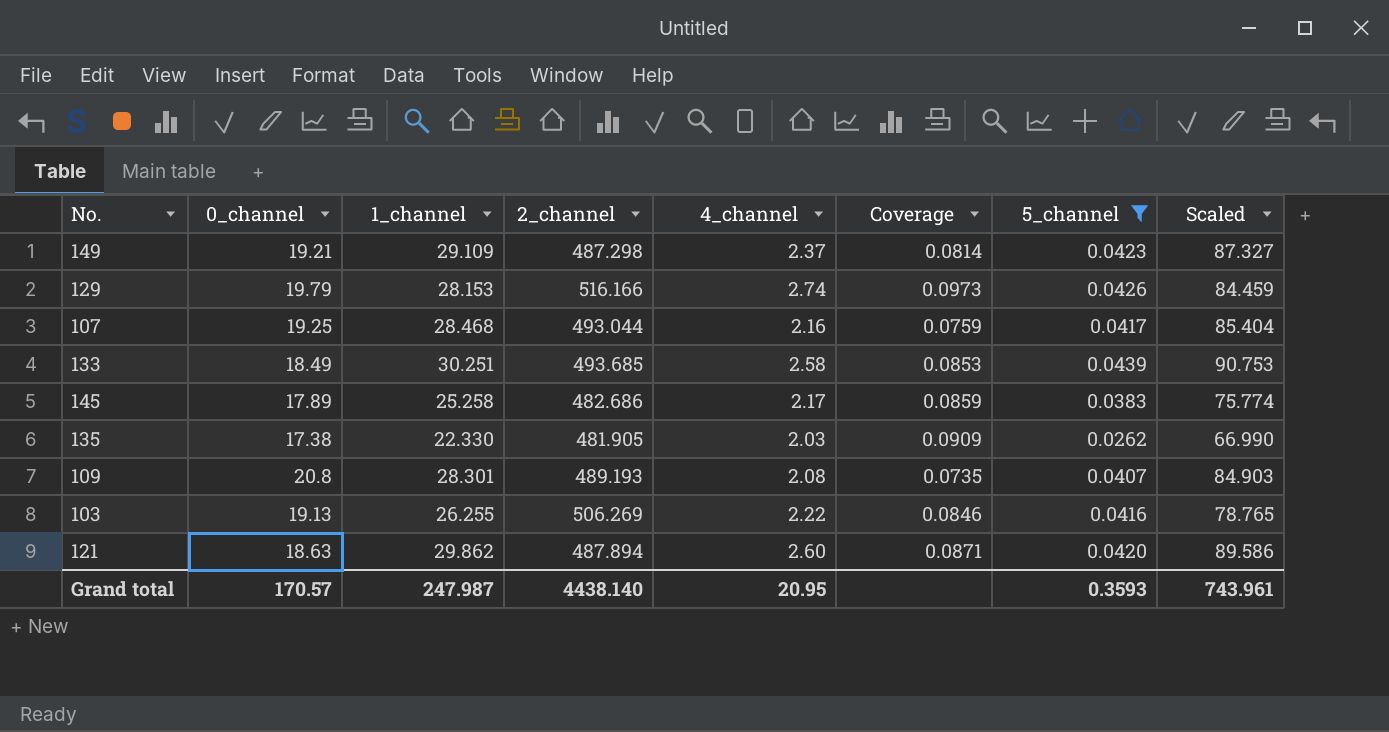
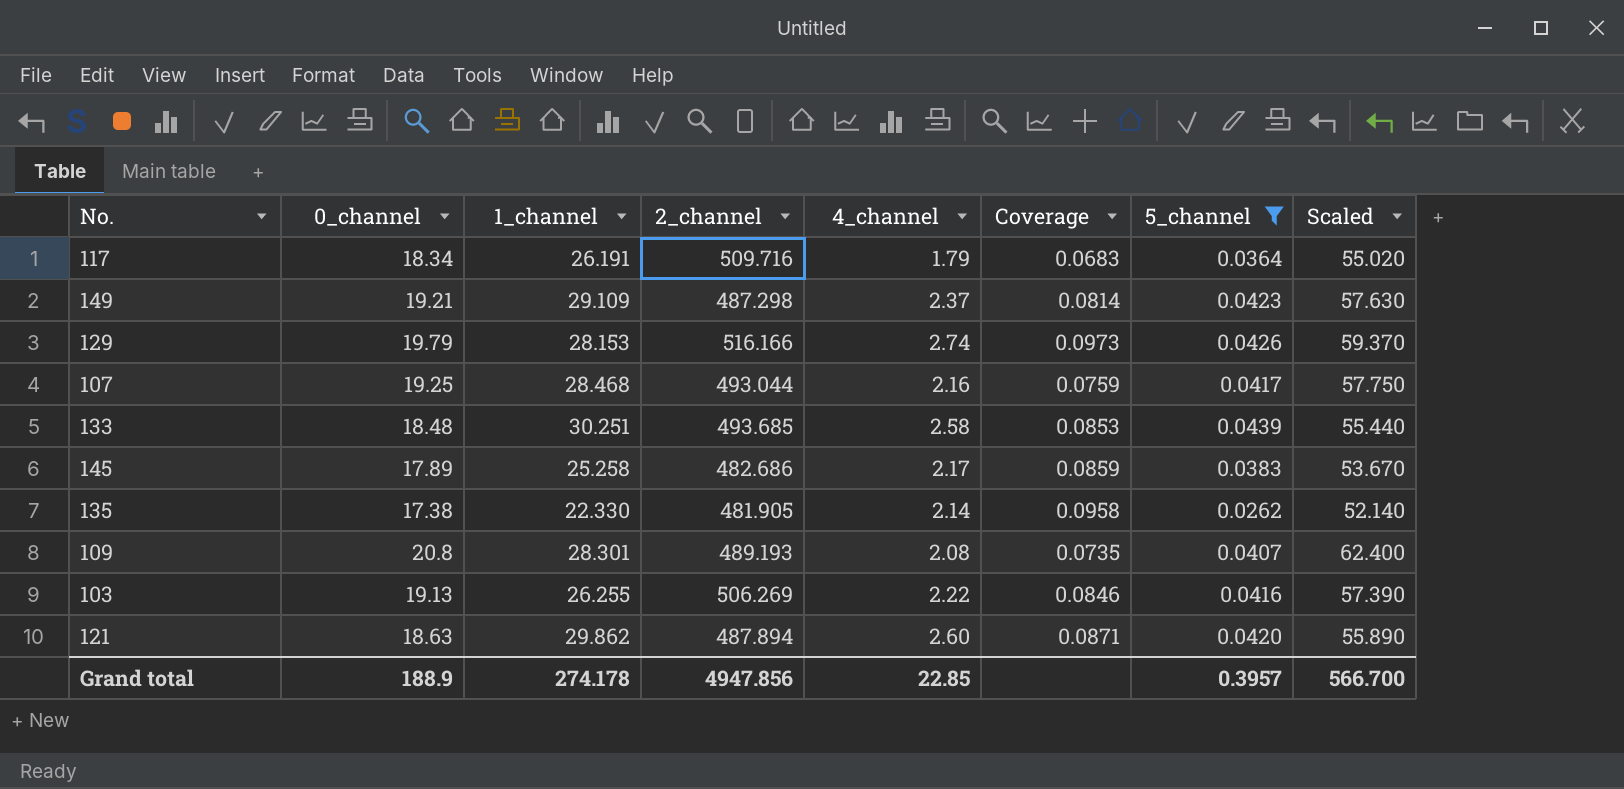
column Scaled | formula: [1_channel] * 3 -> [0_channel] * 3
row 117: none -> 18.34 | 26.191 | 509.716 | 1.79 | 0.0683 | 0.0364 | 55.020
133 | 0_channel: 18.49 -> 18.48
135 | 4_channel: 2.03 -> 2.14
135 | Coverage: 0.0909 -> 0.0958
Grand total | 0_channel: 170.57 -> 188.9
Grand total | 1_channel: 247.987 -> 274.178
Grand total | 2_channel: 4438.140 -> 4947.856
Grand total | 4_channel: 20.95 -> 22.85
Grand total | 5_channel: 0.3593 -> 0.3957
Grand total | Scaled: 743.961 -> 566.700

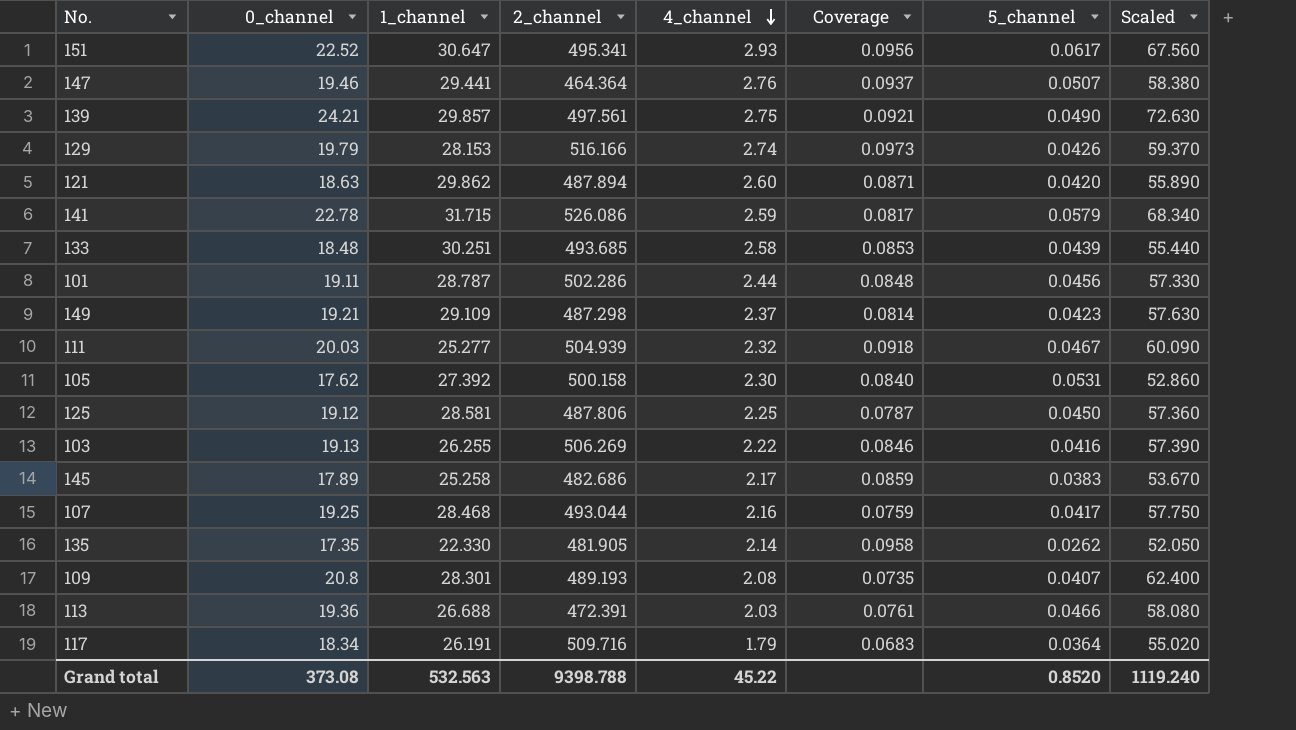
filter: 5_channel <= 0.0439 -> none
row order: none -> 4_channel descending
135 | 0_channel: 17.38 -> 17.35
135 | Scaled: 52.140 -> 52.050
Grand total | 0_channel: 188.9 -> 373.08
Grand total | 1_channel: 274.178 -> 532.563
Grand total | 2_channel: 4947.856 -> 9398.788
Grand total | 4_channel: 22.85 -> 45.22
Grand total | 5_channel: 0.3957 -> 0.8520
Grand total | Scaled: 566.700 -> 1119.240

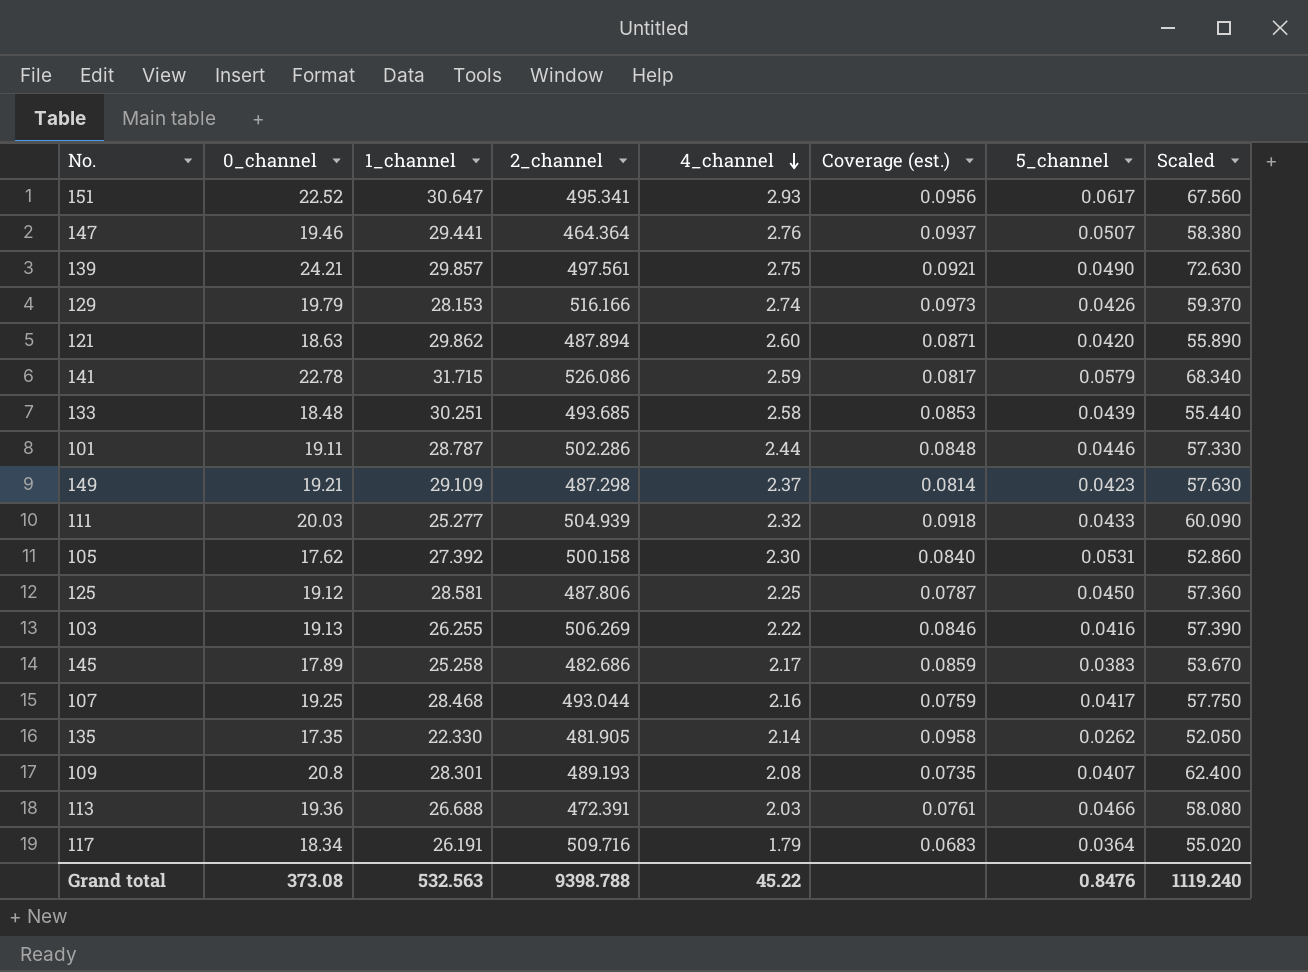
column name: Coverage -> Coverage (est.)
101 | 5_channel: 0.0456 -> 0.0446
111 | 5_channel: 0.0467 -> 0.0433
Grand total | 5_channel: 0.8520 -> 0.8476

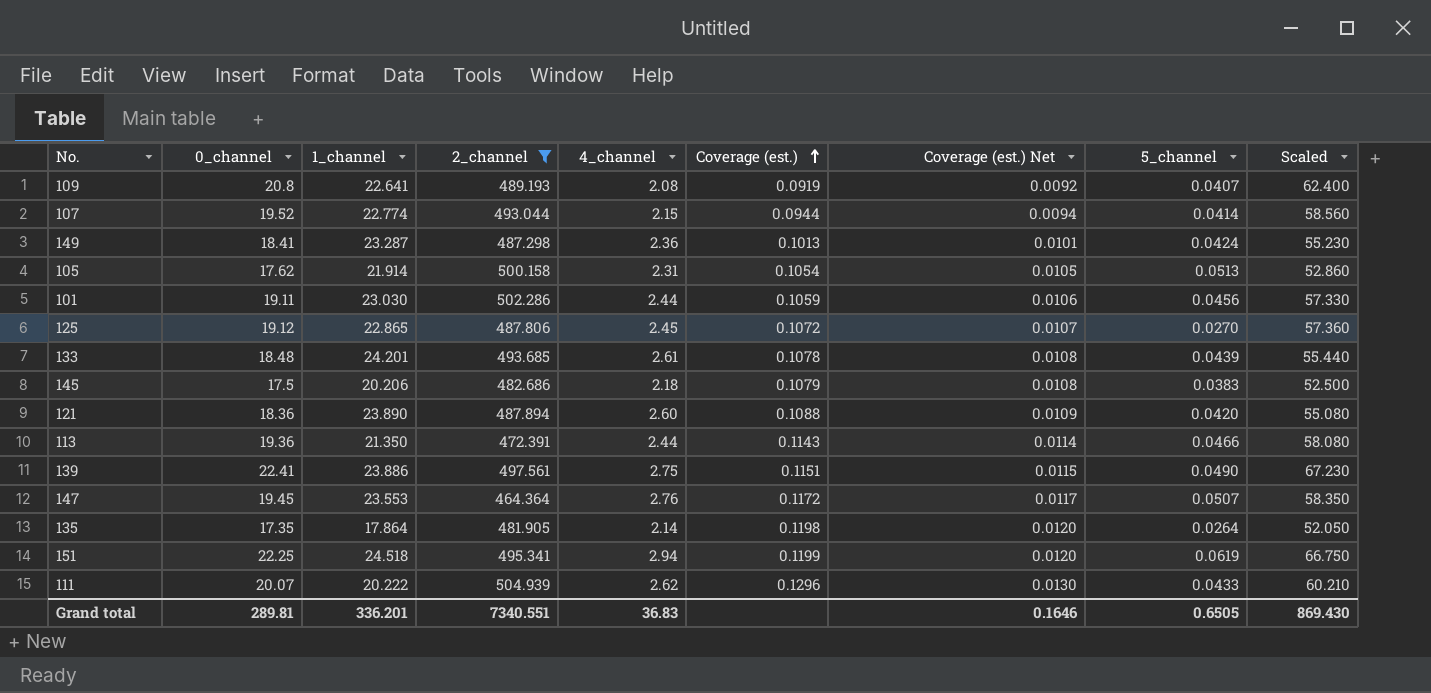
filter: none -> 2_channel <= 504.939
row order: 4_channel descending -> Coverage (est.) ascending
column Coverage (est.) Net | formula: none -> [Coverage (est.)] * 0.1
109 | 1_channel: 28.301 -> 22.641
109 | Coverage (est.): 0.0735 -> 0.0919
107 | 0_channel: 19.25 -> 19.52
107 | 1_channel: 28.468 -> 22.774
107 | 4_channel: 2.16 -> 2.15
107 | Coverage (est.): 0.0759 -> 0.0944
107 | 5_channel: 0.0417 -> 0.0414
107 | Scaled: 57.750 -> 58.560
149 | 0_channel: 19.21 -> 18.41
149 | 1_channel: 29.109 -> 23.287
149 | 4_channel: 2.37 -> 2.36
149 | Coverage (est.): 0.0814 -> 0.1013
149 | 5_channel: 0.0423 -> 0.0424
149 | Scaled: 57.630 -> 55.230
105 | 1_channel: 27.392 -> 21.914
105 | 4_channel: 2.30 -> 2.31
105 | Coverage (est.): 0.0840 -> 0.1054
105 | 5_channel: 0.0531 -> 0.0513
101 | 1_channel: 28.787 -> 23.030
101 | Coverage (est.): 0.0848 -> 0.1059
101 | 5_channel: 0.0446 -> 0.0456
125 | 1_channel: 28.581 -> 22.865
125 | 4_channel: 2.25 -> 2.45
125 | Coverage (est.): 0.0787 -> 0.1072
125 | 5_channel: 0.0450 -> 0.0270
133 | 1_channel: 30.251 -> 24.201
133 | 4_channel: 2.58 -> 2.61
133 | Coverage (est.): 0.0853 -> 0.1078
145 | 0_channel: 17.89 -> 17.5
145 | 1_channel: 25.258 -> 20.206
145 | 4_channel: 2.17 -> 2.18
145 | Coverage (est.): 0.0859 -> 0.1079
145 | Scaled: 53.670 -> 52.500
121 | 0_channel: 18.63 -> 18.36
121 | 1_channel: 29.862 -> 23.890
121 | Coverage (est.): 0.0871 -> 0.1088
121 | Scaled: 55.890 -> 55.080
113 | 1_channel: 26.688 -> 21.350
113 | 4_channel: 2.03 -> 2.44
113 | Coverage (est.): 0.0761 -> 0.1143
139 | 0_channel: 24.21 -> 22.41
139 | 1_channel: 29.857 -> 23.886
139 | Coverage (est.): 0.0921 -> 0.1151
139 | Scaled: 72.630 -> 67.230
147 | 0_channel: 19.46 -> 19.45
147 | 1_channel: 29.441 -> 23.553
147 | Coverage (est.): 0.0937 -> 0.1172
147 | Scaled: 58.380 -> 58.350
135 | 1_channel: 22.330 -> 17.864
135 | Coverage (est.): 0.0958 -> 0.1198
135 | 5_channel: 0.0262 -> 0.0264
151 | 0_channel: 22.52 -> 22.25
151 | 1_channel: 30.647 -> 24.518
151 | 4_channel: 2.93 -> 2.94
151 | Coverage (est.): 0.0956 -> 0.1199
151 | 5_channel: 0.0617 -> 0.0619
151 | Scaled: 67.560 -> 66.750
111 | 0_channel: 20.03 -> 20.07
111 | 1_channel: 25.277 -> 20.222
111 | 4_channel: 2.32 -> 2.62
111 | Coverage (est.): 0.0918 -> 0.1296
111 | Scaled: 60.090 -> 60.210
Grand total | 0_channel: 373.08 -> 289.81
Grand total | 1_channel: 532.563 -> 336.201
Grand total | 2_channel: 9398.788 -> 7340.551
Grand total | 4_channel: 45.22 -> 36.83
Grand total | 5_channel: 0.8476 -> 0.6505
Grand total | Scaled: 1119.240 -> 869.430

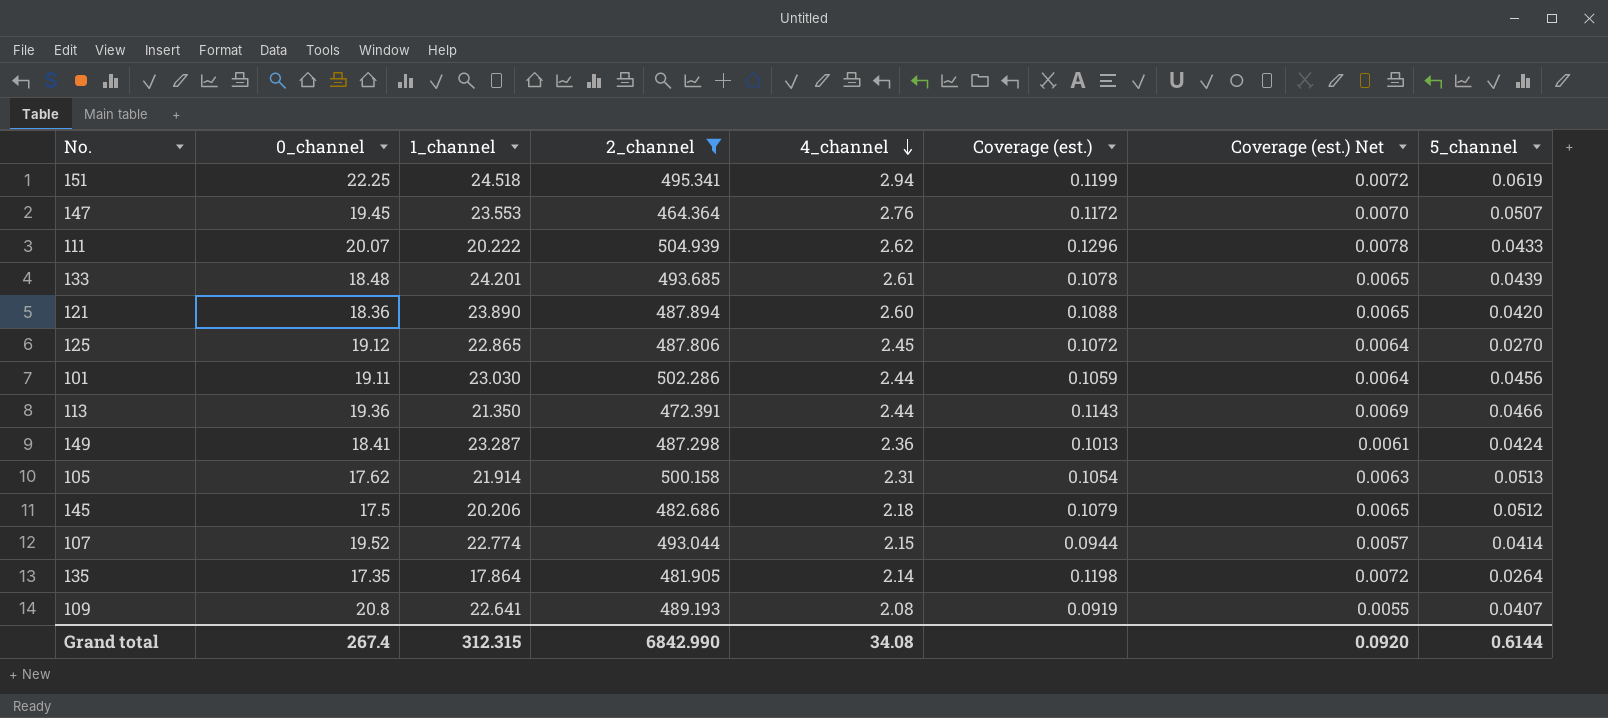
row order: Coverage (est.) ascending -> 4_channel descending
column Scaled | formula: [0_channel] * 3 -> none
column Coverage (est.) Net | formula: [Coverage (est.)] * 0.1 -> [Coverage (est.)] * 0.06
row 139: 22.41 | 23.886 | 497.561 | 2.75 | 0.1151 | 0.0115 | 0.0490 | 67.230 -> none
145 | 5_channel: 0.0383 -> 0.0512
Grand total | 0_channel: 289.81 -> 267.4
Grand total | 1_channel: 336.201 -> 312.315
Grand total | 2_channel: 7340.551 -> 6842.990
Grand total | 4_channel: 36.83 -> 34.08
Grand total | Coverage (est.) Net: 0.1646 -> 0.0920
Grand total | 5_channel: 0.6505 -> 0.6144

